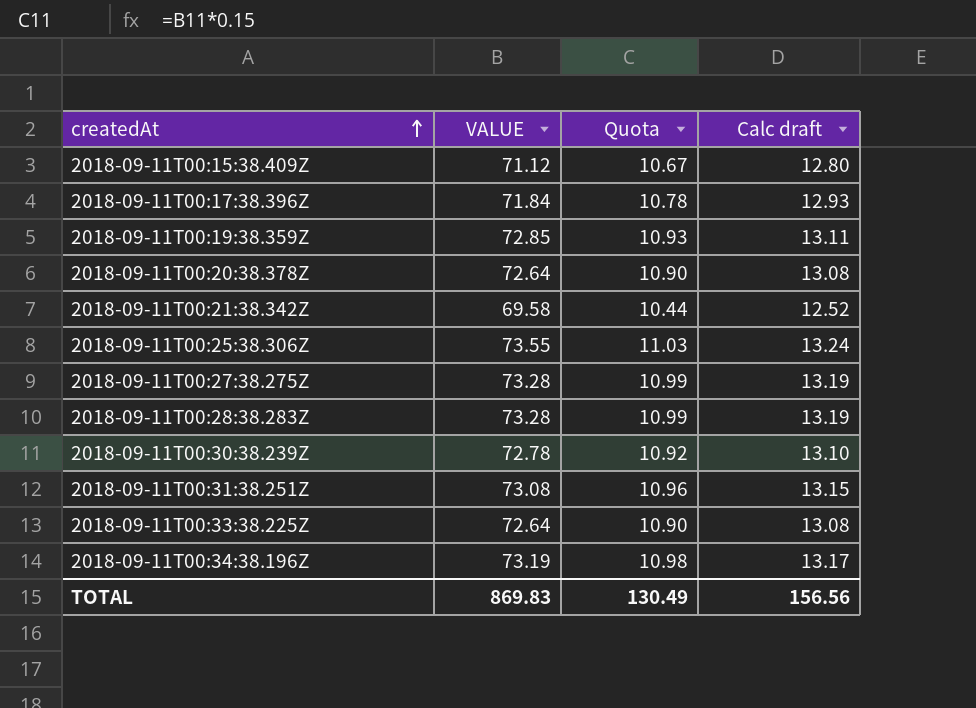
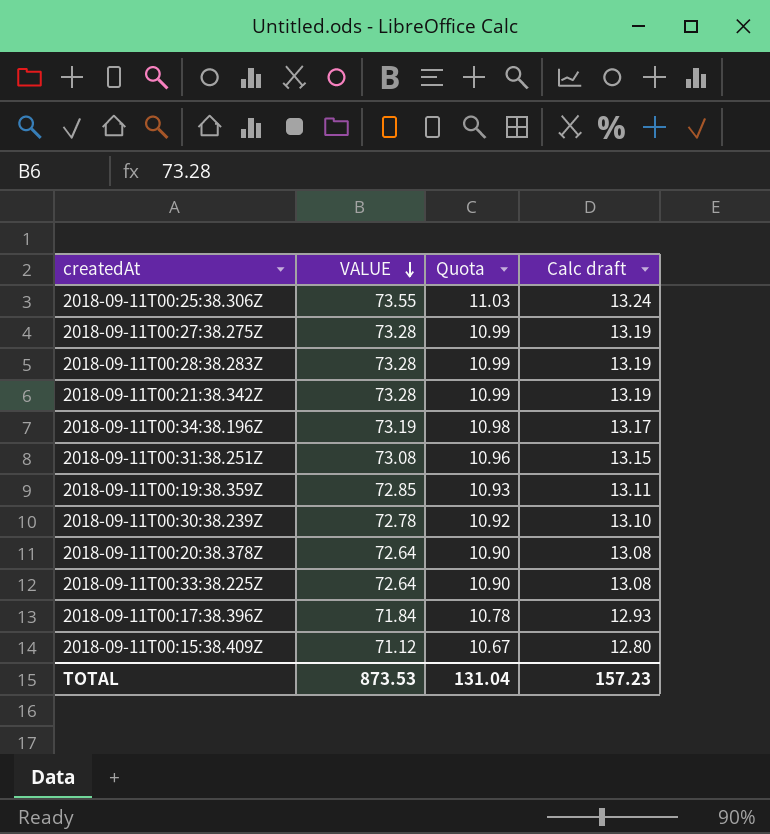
row order: createdAt ascending -> VALUE descending
2018-09-11T00:21:38.342Z | VALUE: 69.58 -> 73.28
2018-09-11T00:21:38.342Z | Quota: 10.44 -> 10.99
2018-09-11T00:21:38.342Z | Calc draft: 12.52 -> 13.19
TOTAL | VALUE: 869.83 -> 873.53
TOTAL | Quota: 130.49 -> 131.04
TOTAL | Calc draft: 156.56 -> 157.23

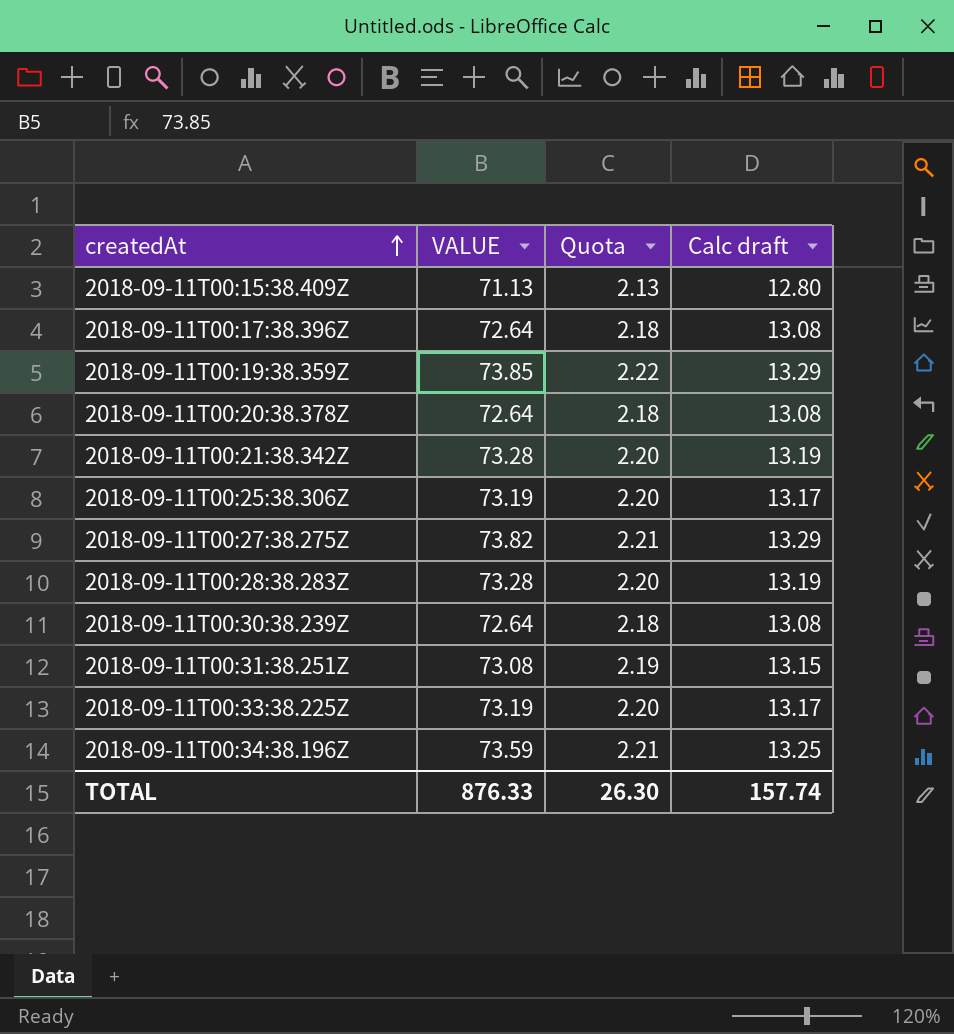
row order: VALUE descending -> createdAt ascending
column Quota | formula: [VALUE] * 0.15 -> [VALUE] * 0.03
2018-09-11T00:15:38.409Z | VALUE: 71.12 -> 71.13
2018-09-11T00:17:38.396Z | VALUE: 71.84 -> 72.64
2018-09-11T00:17:38.396Z | Calc draft: 12.93 -> 13.08
2018-09-11T00:19:38.359Z | VALUE: 72.85 -> 73.85
2018-09-11T00:19:38.359Z | Calc draft: 13.11 -> 13.29
2018-09-11T00:25:38.306Z | VALUE: 73.55 -> 73.19
2018-09-11T00:25:38.306Z | Calc draft: 13.24 -> 13.17
2018-09-11T00:27:38.275Z | VALUE: 73.28 -> 73.82
2018-09-11T00:27:38.275Z | Calc draft: 13.19 -> 13.29
2018-09-11T00:30:38.239Z | VALUE: 72.78 -> 72.64
2018-09-11T00:30:38.239Z | Calc draft: 13.10 -> 13.08
2018-09-11T00:33:38.225Z | VALUE: 72.64 -> 73.19
2018-09-11T00:33:38.225Z | Calc draft: 13.08 -> 13.17
2018-09-11T00:34:38.196Z | VALUE: 73.19 -> 73.59
2018-09-11T00:34:38.196Z | Calc draft: 13.17 -> 13.25
TOTAL | VALUE: 873.53 -> 876.33
TOTAL | Quota: 131.04 -> 26.30
TOTAL | Calc draft: 157.23 -> 157.74

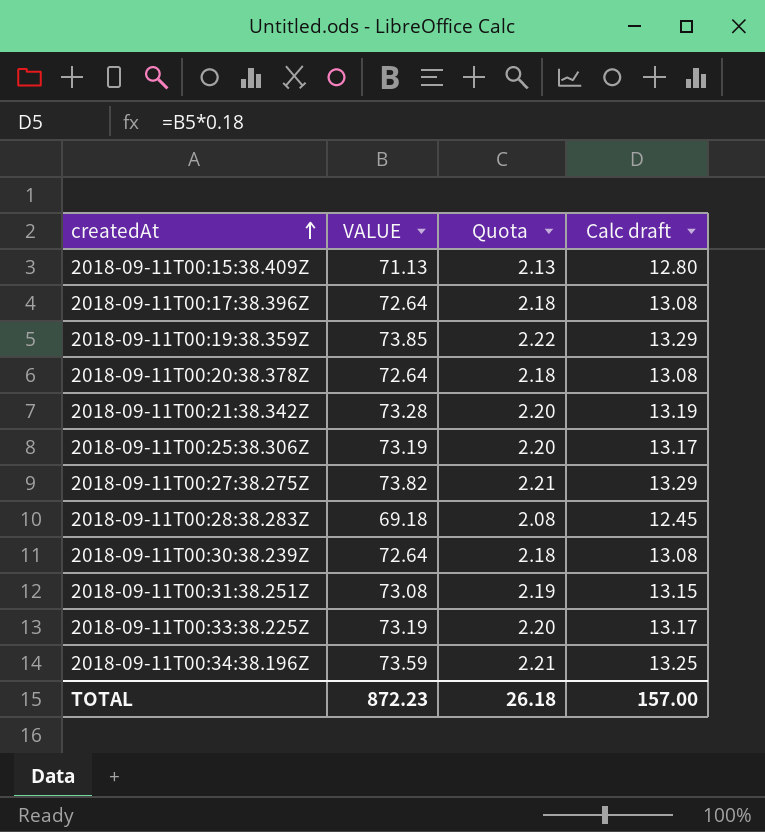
2018-09-11T00:28:38.283Z | VALUE: 73.28 -> 69.18
2018-09-11T00:28:38.283Z | Quota: 2.20 -> 2.08
2018-09-11T00:28:38.283Z | Calc draft: 13.19 -> 12.45
TOTAL | VALUE: 876.33 -> 872.23
TOTAL | Quota: 26.30 -> 26.18
TOTAL | Calc draft: 157.74 -> 157.00

